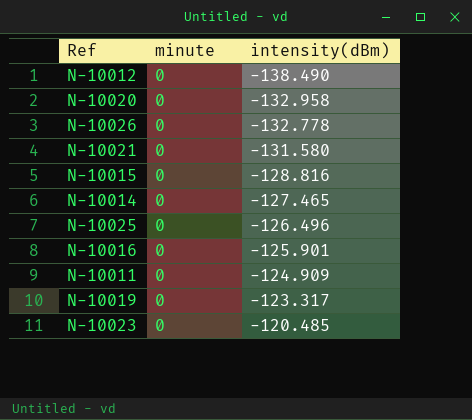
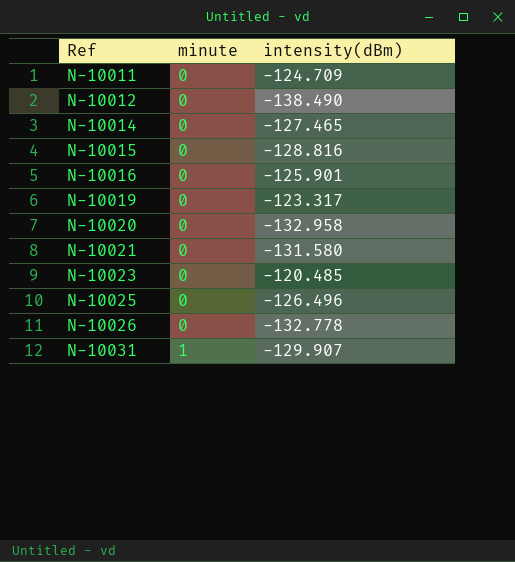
row order: intensity(dBm) ascending -> Ref ascending
N-10011 | intensity(dBm): -124.909 -> -124.709
row N-10031: none -> 1 | -129.907

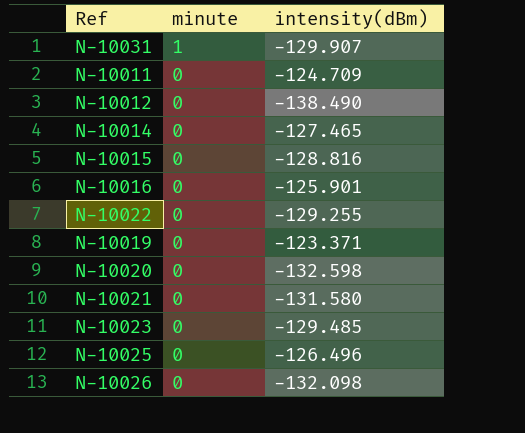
row order: Ref ascending -> minute descending
row N-10022: none -> 0 | -129.255
N-10019 | intensity(dBm): -123.317 -> -123.371
N-10020 | intensity(dBm): -132.958 -> -132.598
N-10023 | intensity(dBm): -120.485 -> -129.485
N-10026 | intensity(dBm): -132.778 -> -132.098

